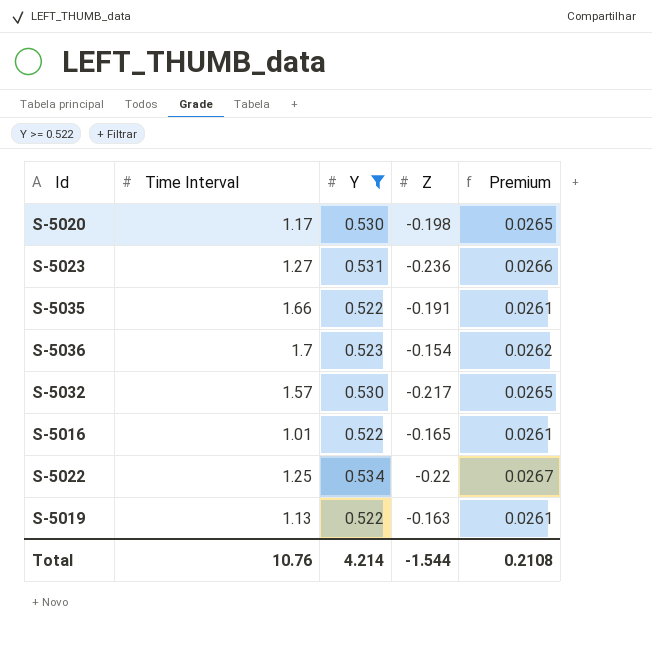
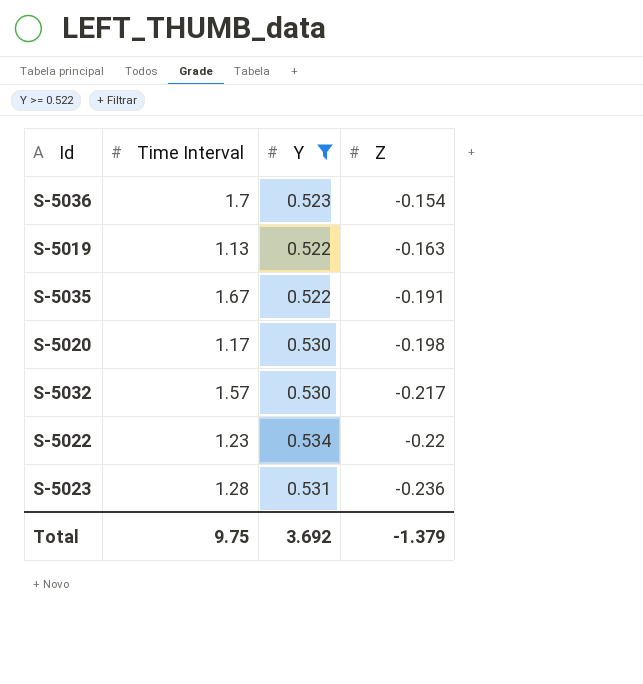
row order: none -> Z descending
column Premium | formula: [Y] * 0.05 -> none
row S-5016: 1.01 | 0.522 | -0.165 | 0.0261 -> none
S-5035 | Time Interval: 1.66 -> 1.67
S-5022 | Time Interval: 1.25 -> 1.23
S-5023 | Time Interval: 1.27 -> 1.28
Total | Time Interval: 10.76 -> 9.75
Total | Y: 4.214 -> 3.692
Total | Z: -1.544 -> -1.379

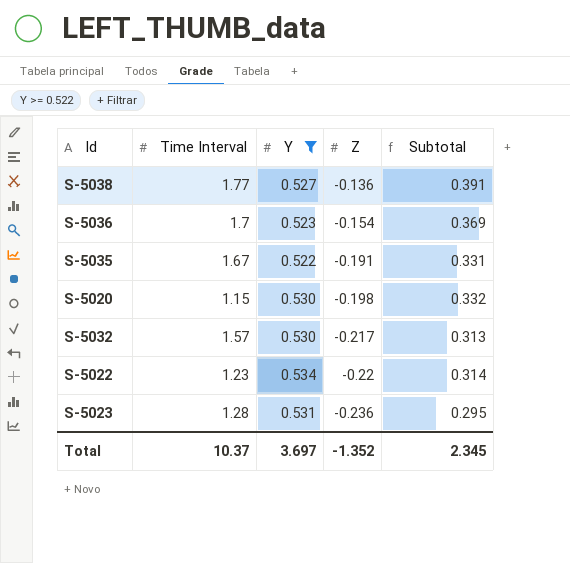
column Subtotal | formula: none -> [Y] + [Z]
row S-5019: 1.13 | 0.522 | -0.163 -> none
row S-5038: none -> 1.77 | 0.527 | -0.136 | 0.391
S-5020 | Time Interval: 1.17 -> 1.15
Total | Time Interval: 9.75 -> 10.37
Total | Y: 3.692 -> 3.697
Total | Z: -1.379 -> -1.352

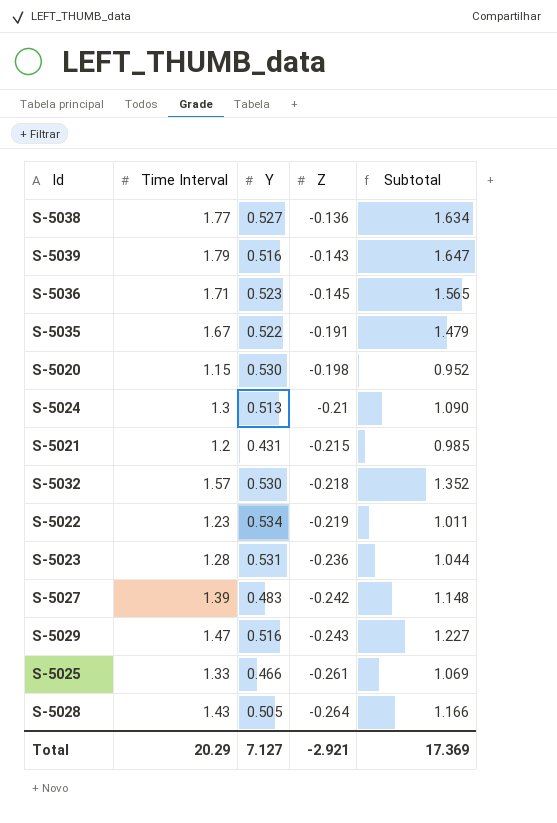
filter: Y >= 0.522 -> none
column Subtotal | formula: [Y] + [Z] -> [Time Interval] + [Z]
S-5036 | Time Interval: 1.7 -> 1.71
S-5036 | Z: -0.154 -> -0.145
S-5032 | Z: -0.217 -> -0.218
S-5022 | Z: -0.22 -> -0.219
Total | Time Interval: 10.37 -> 20.29
Total | Y: 3.697 -> 7.127
Total | Z: -1.352 -> -2.921
Total | Subtotal: 2.345 -> 17.369

